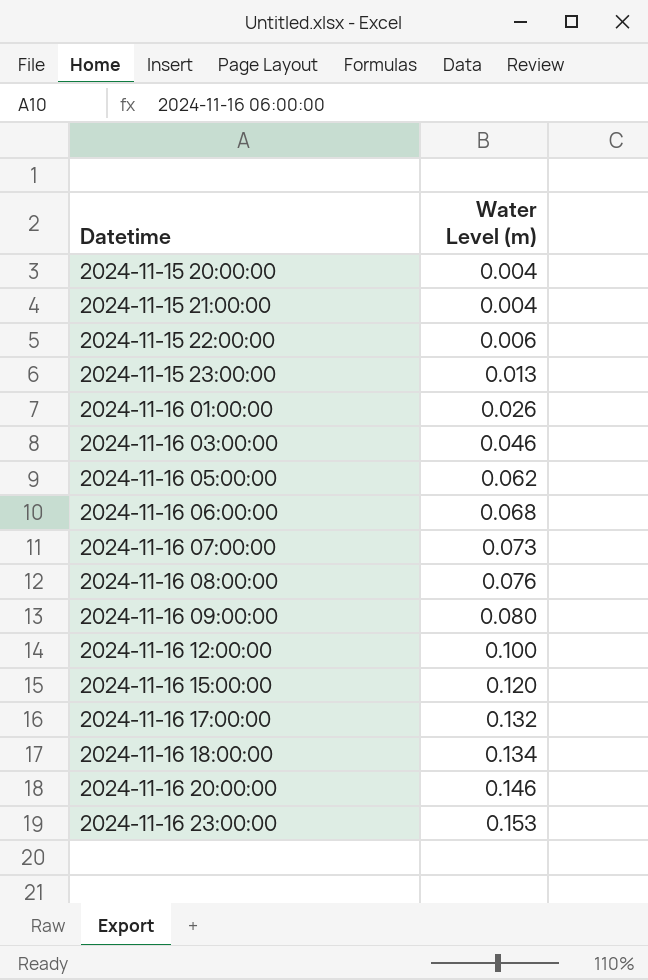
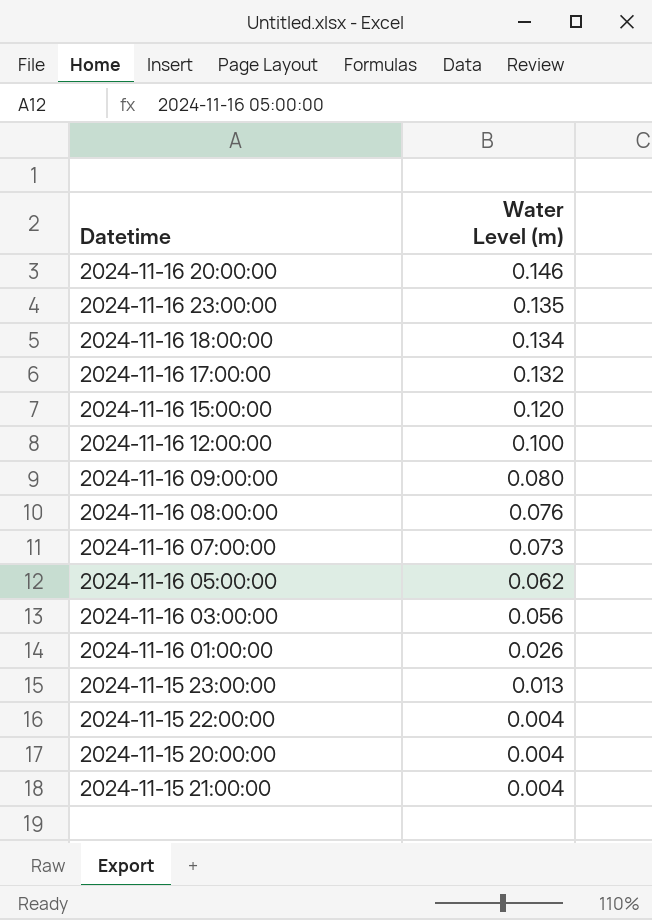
row order: Datetime ascending -> Water Level (m) descending
row 2024-11-16 06:00:00: 0.068 -> none
2024-11-16 23:00:00 | Water Level (m): 0.153 -> 0.135
2024-11-16 03:00:00 | Water Level (m): 0.046 -> 0.056
2024-11-15 22:00:00 | Water Level (m): 0.006 -> 0.004

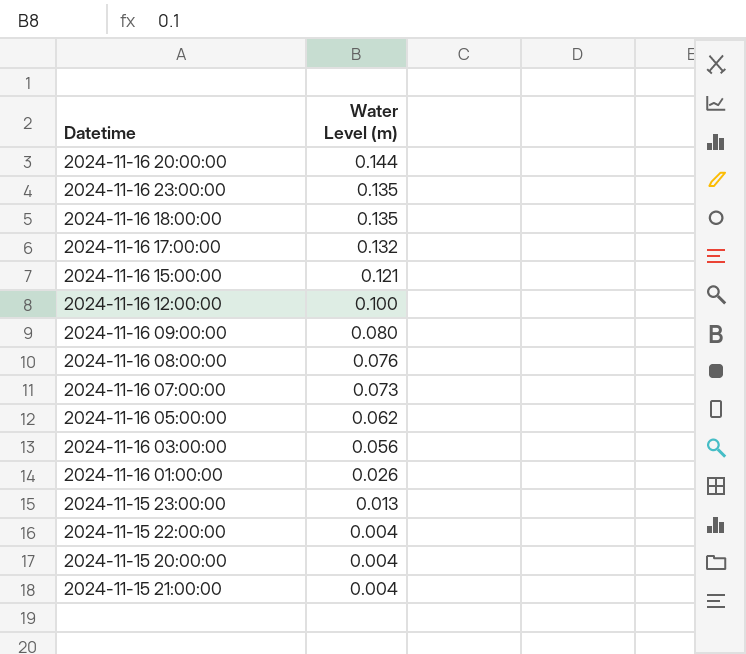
2024-11-16 20:00:00 | Water Level (m): 0.146 -> 0.144
2024-11-16 18:00:00 | Water Level (m): 0.134 -> 0.135
2024-11-16 15:00:00 | Water Level (m): 0.120 -> 0.121

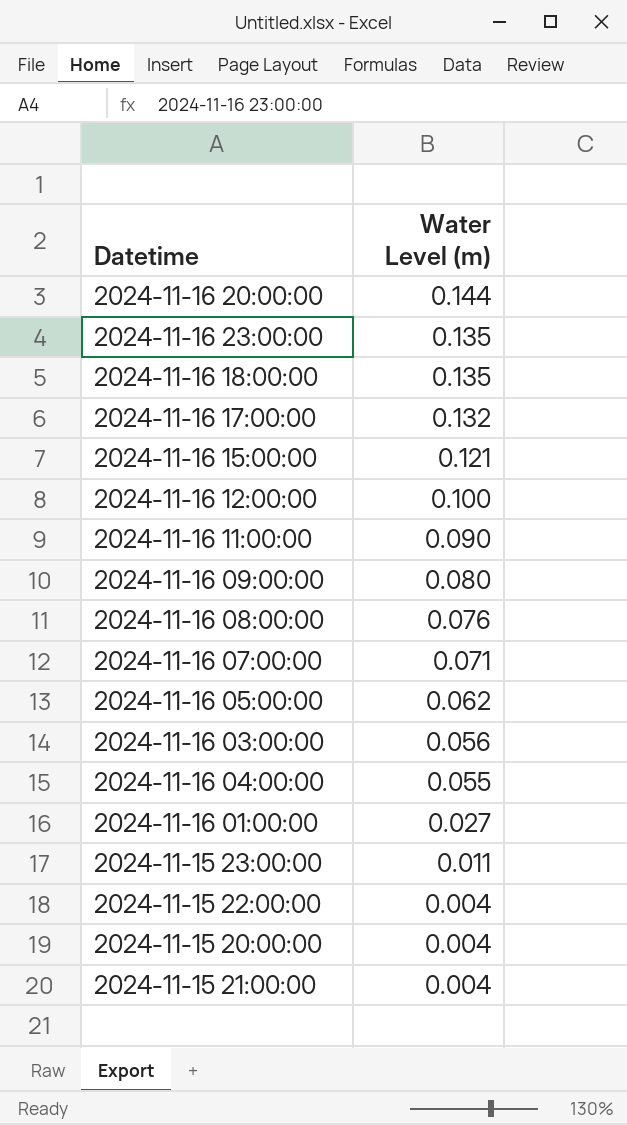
row 2024-11-16 11:00:00: none -> 0.090
2024-11-16 07:00:00 | Water Level (m): 0.073 -> 0.071
row 2024-11-16 04:00:00: none -> 0.055
2024-11-16 01:00:00 | Water Level (m): 0.026 -> 0.027
2024-11-15 23:00:00 | Water Level (m): 0.013 -> 0.011

